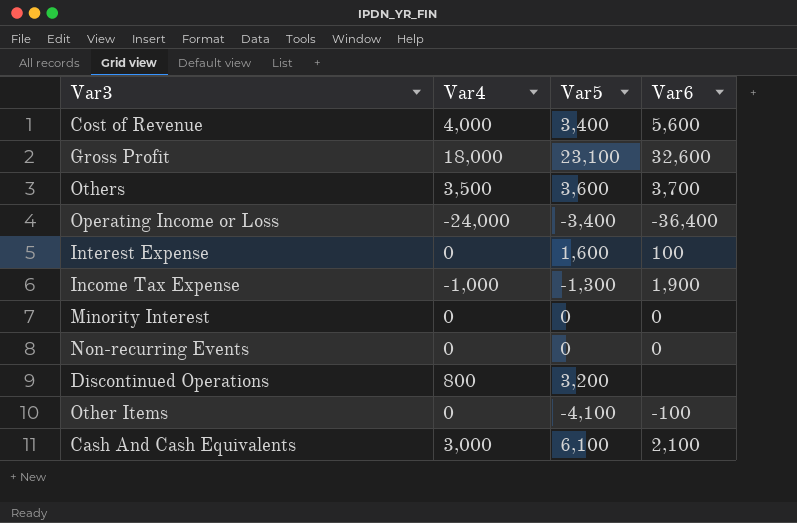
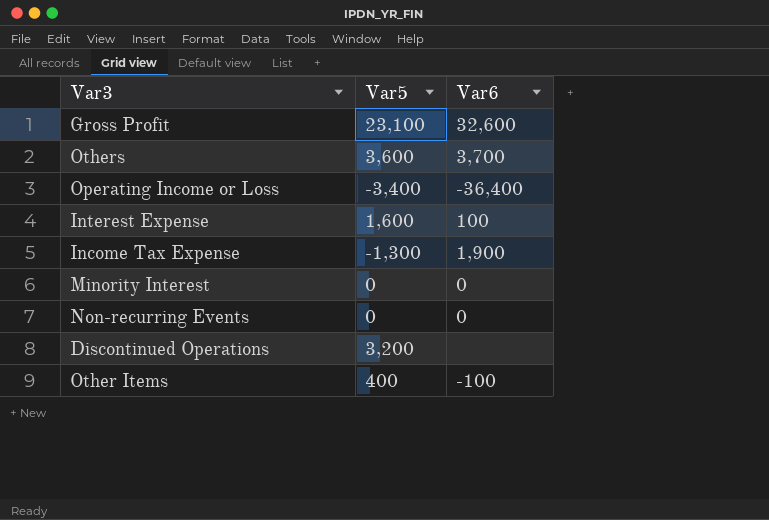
column Var4 | position: 2 -> none
row Cost of Revenue: 4,000 | 3,400 | 5,600 -> none
row Cash And Cash Equivalents: 3,000 | 6,100 | 2,100 -> none
Other Items | Var5: -4,100 -> 400

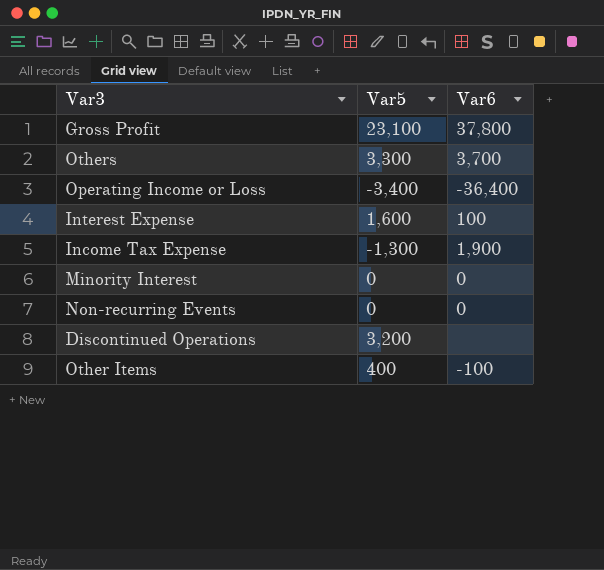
Gross Profit | Var6: 32,600 -> 37,800
Others | Var5: 3,600 -> 3,300

